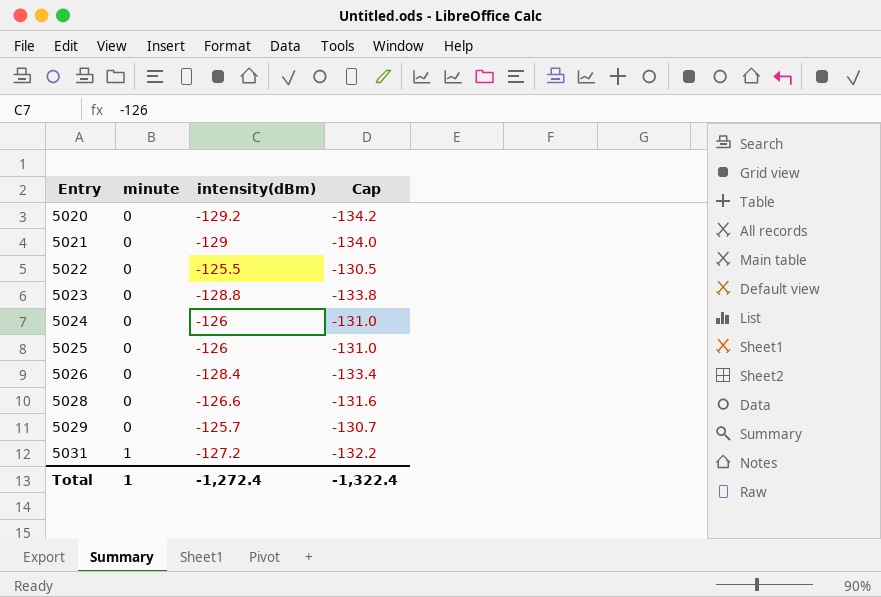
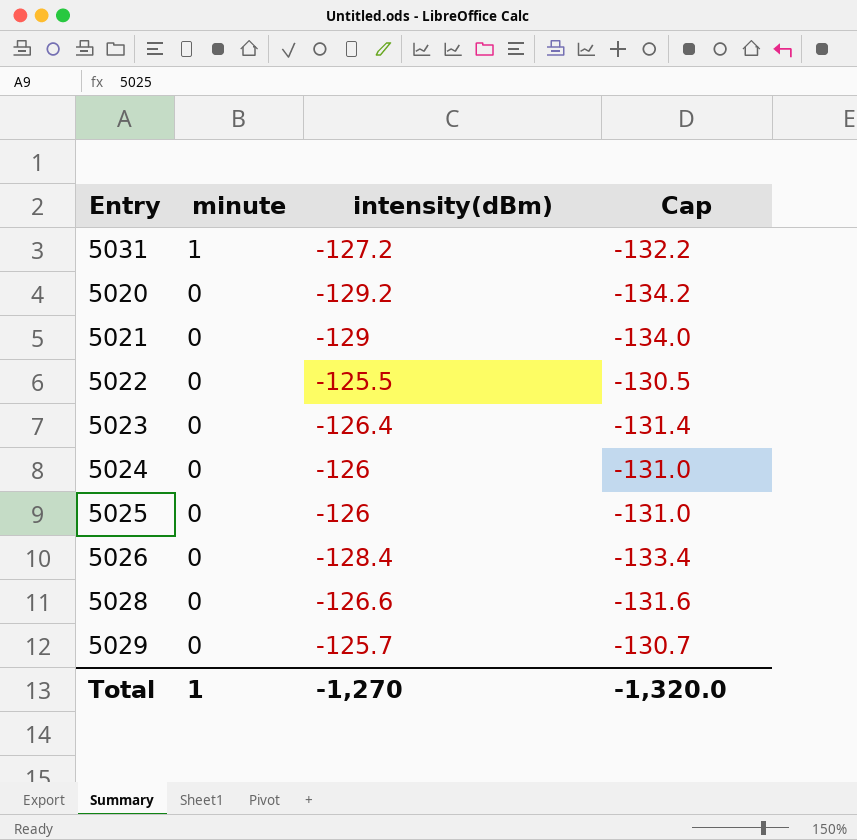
row order: Entry ascending -> minute descending
5023 | intensity(dBm): -128.8 -> -126.4
5023 | Cap: -133.8 -> -131.4
Total | intensity(dBm): -1,272.4 -> -1,270
Total | Cap: -1,322.4 -> -1,320.0

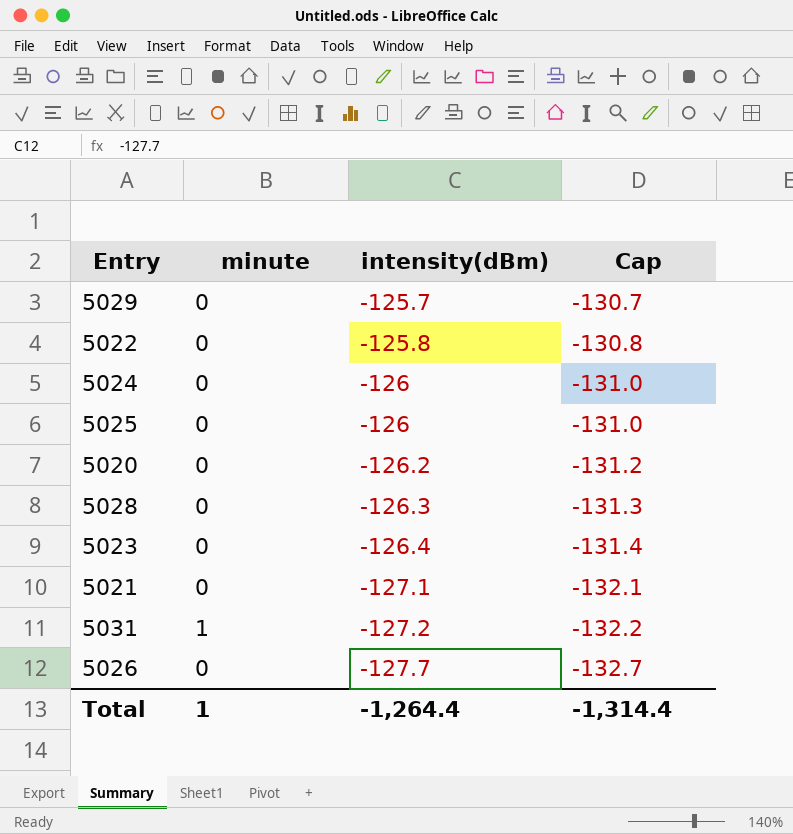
row order: minute descending -> intensity(dBm) descending
5022 | intensity(dBm): -125.5 -> -125.8
5022 | Cap: -130.5 -> -130.8
5020 | intensity(dBm): -129.2 -> -126.2
5020 | Cap: -134.2 -> -131.2
5028 | intensity(dBm): -126.6 -> -126.3
5028 | Cap: -131.6 -> -131.3
5021 | intensity(dBm): -129 -> -127.1
5021 | Cap: -134.0 -> -132.1
5026 | intensity(dBm): -128.4 -> -127.7
5026 | Cap: -133.4 -> -132.7
Total | intensity(dBm): -1,270 -> -1,264.4
Total | Cap: -1,320.0 -> -1,314.4

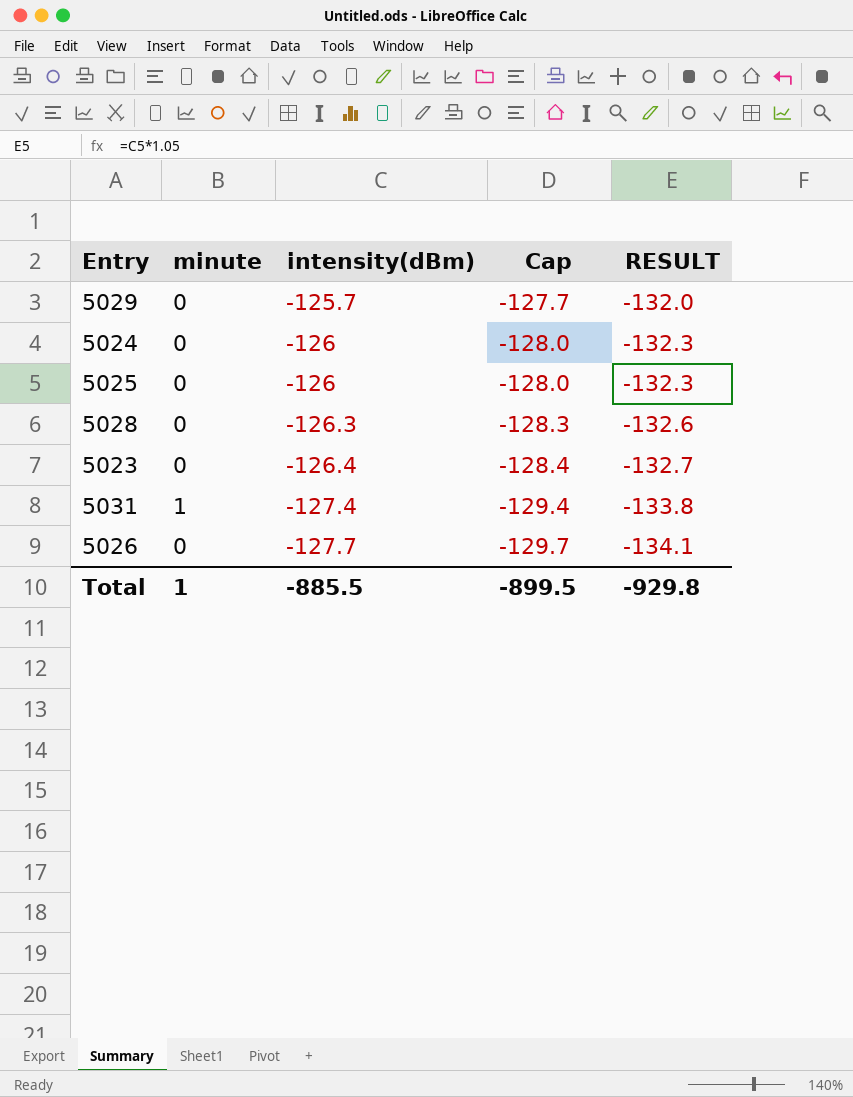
column Cap | formula: [intensity(dBm)] - 5 -> [intensity(dBm)] - 2
column RESULT | formula: none -> [intensity(dBm)] * 1.05
row 5022: 0 | -125.8 | -130.8 -> none
row 5020: 0 | -126.2 | -131.2 -> none
row 5021: 0 | -127.1 | -132.1 -> none
5031 | intensity(dBm): -127.2 -> -127.4
Total | intensity(dBm): -1,264.4 -> -885.5
Total | Cap: -1,314.4 -> -899.5

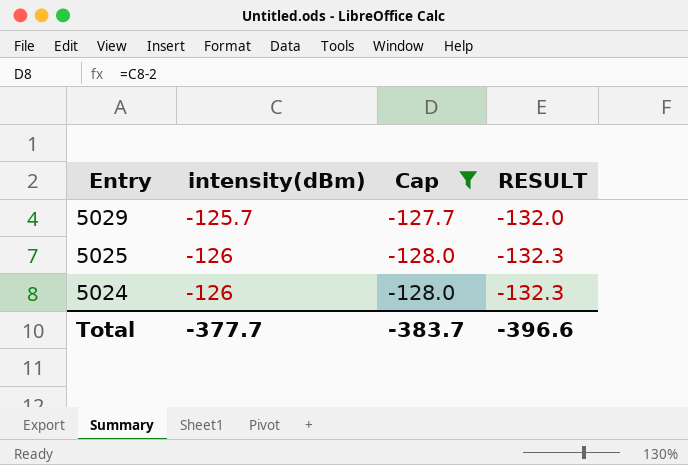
filter: none -> Cap >= -128.0
row order: intensity(dBm) descending -> Entry descending
column minute | position: 2 -> none
Total | intensity(dBm): -885.5 -> -377.7
Total | Cap: -899.5 -> -383.7
Total | RESULT: -929.8 -> -396.6

